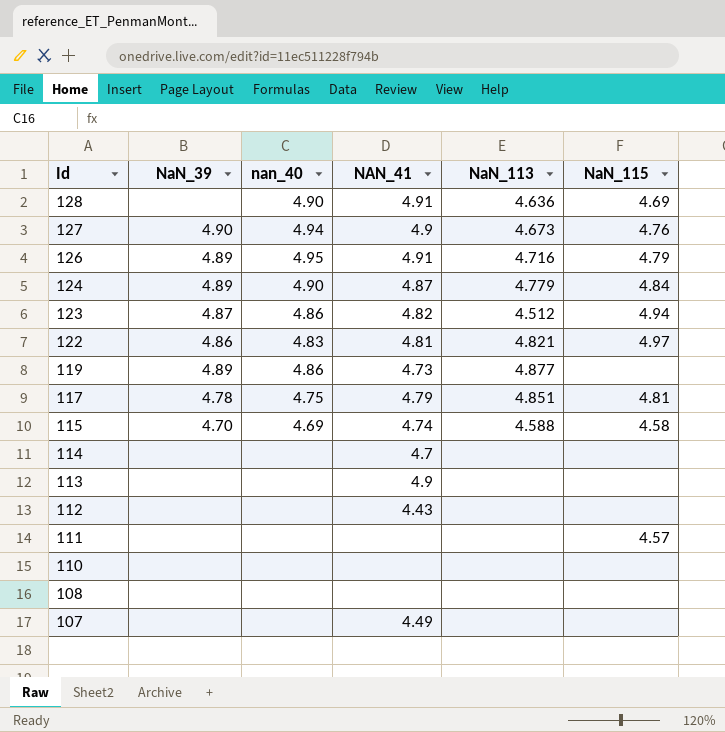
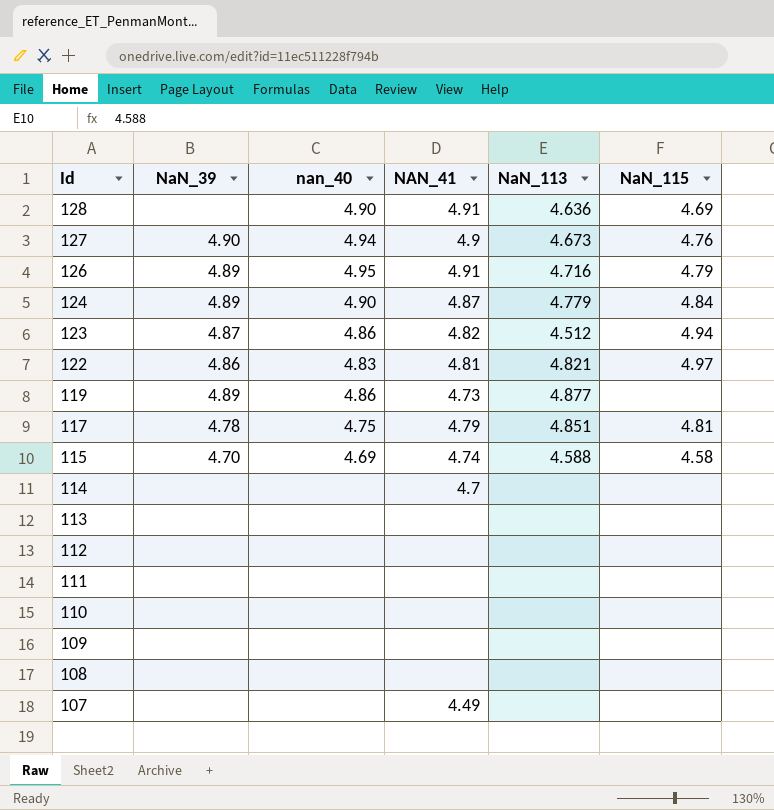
113 | NAN_41: 4.9 -> none
112 | NAN_41: 4.43 -> none
111 | NaN_115: 4.57 -> none
row 109: none -> none | none | none | none | none

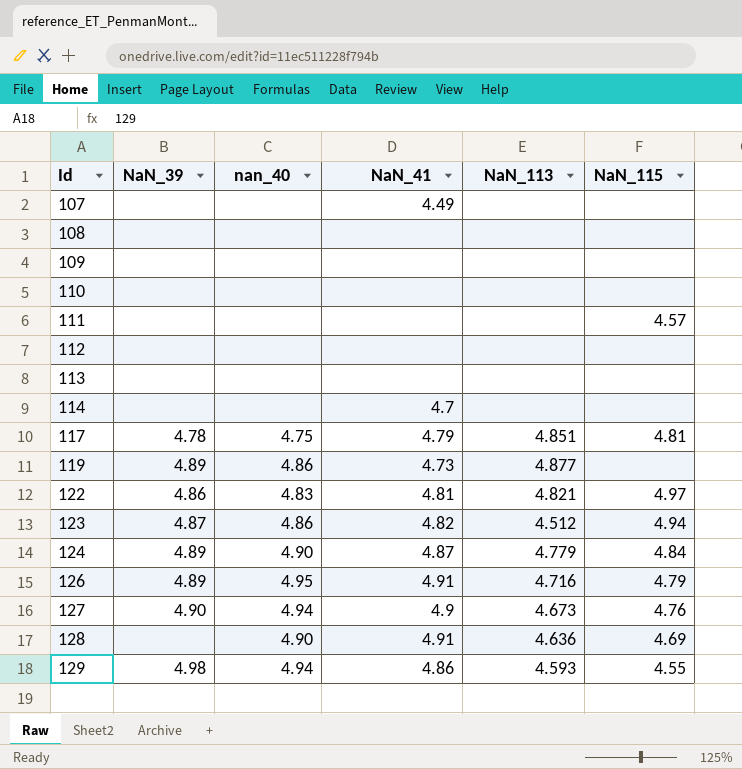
row order: Id descending -> Id ascending
column name: NAN_41 -> NaN_41
row 115: 4.70 | 4.69 | 4.74 | 4.588 | 4.58 -> none
111 | NaN_115: none -> 4.57
row 129: none -> 4.98 | 4.94 | 4.86 | 4.593 | 4.55

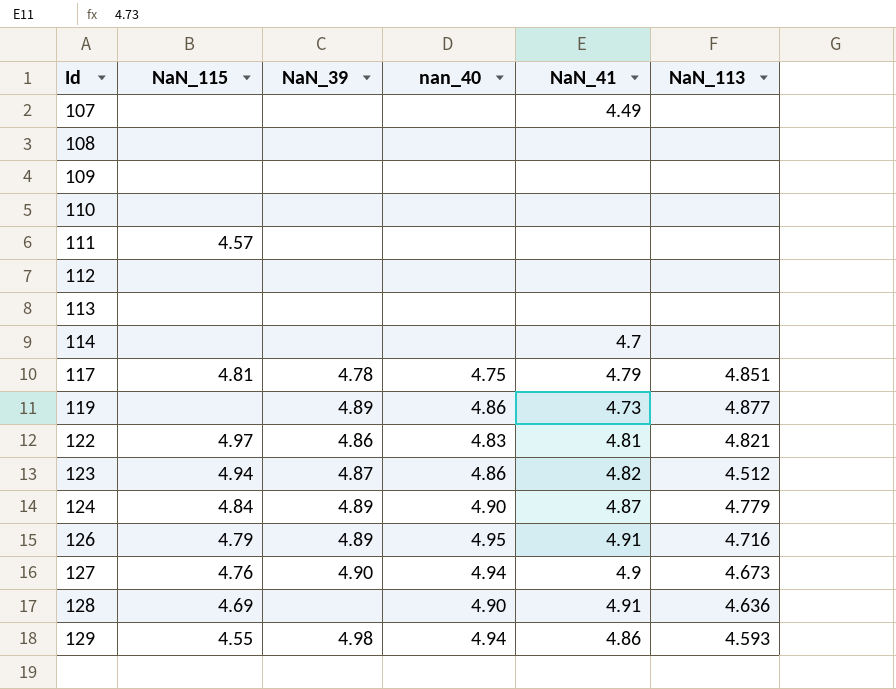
column NaN_115 | position: 6 -> 2

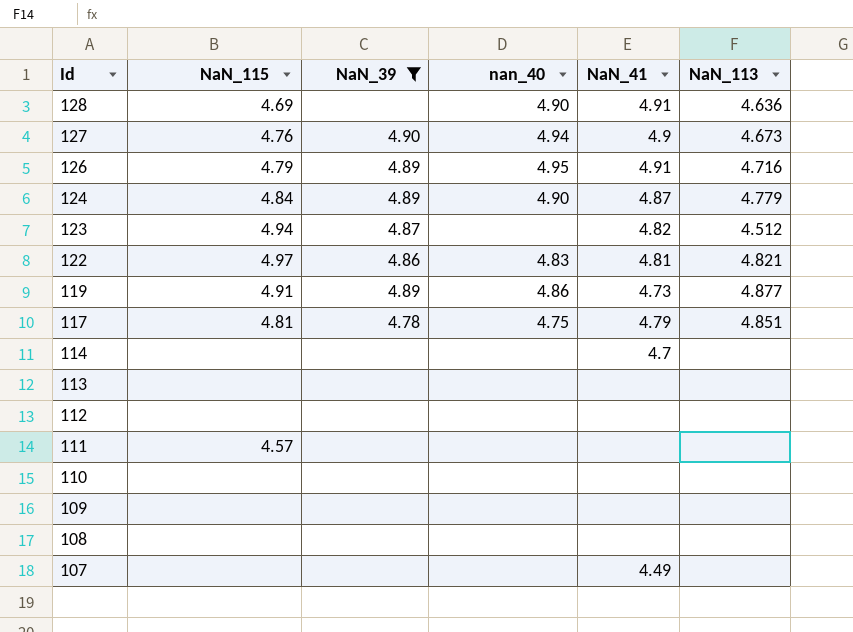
filter: none -> NaN_39 != 4.98
row order: Id ascending -> Id descending
123 | nan_40: 4.86 -> none
119 | NaN_115: none -> 4.91

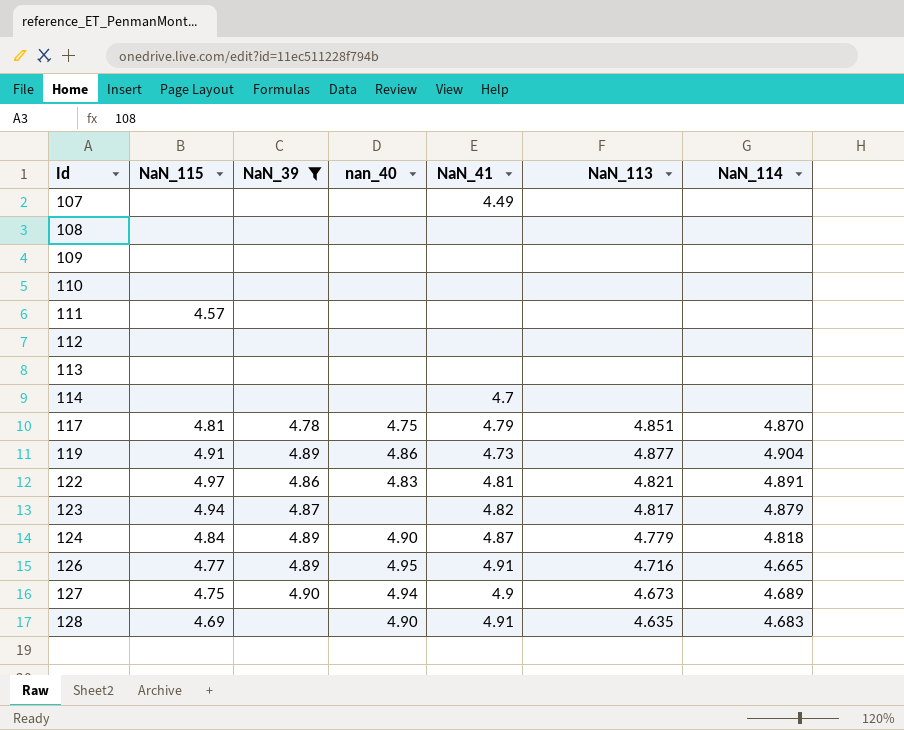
row order: Id descending -> Id ascending
column NaN_114 | position: none -> 7
123 | NaN_113: 4.512 -> 4.817
126 | NaN_115: 4.79 -> 4.77
127 | NaN_115: 4.76 -> 4.75
128 | NaN_113: 4.636 -> 4.635

